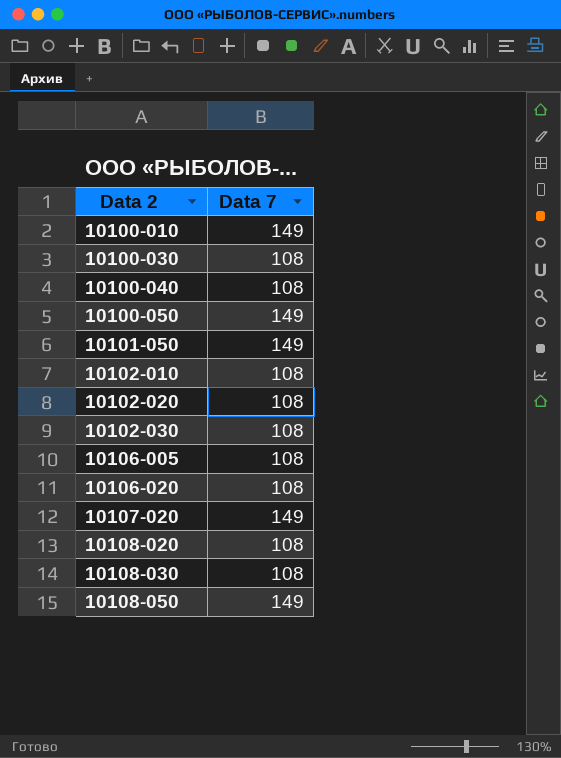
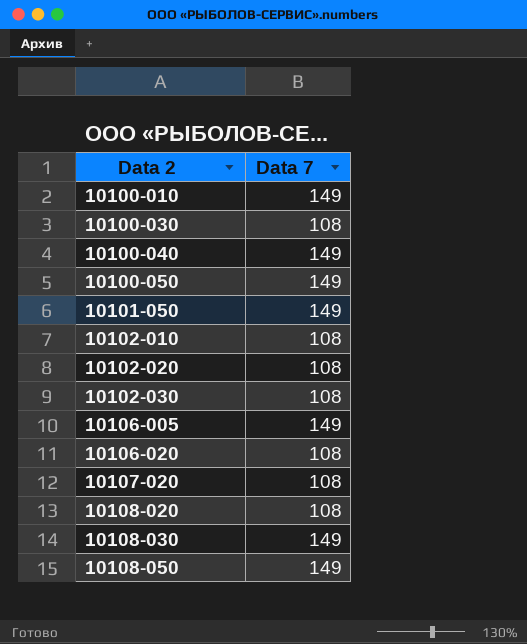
10100-040 | Data 7: 108 -> 149
10106-005 | Data 7: 108 -> 149
10107-020 | Data 7: 149 -> 108
10108-030 | Data 7: 108 -> 149

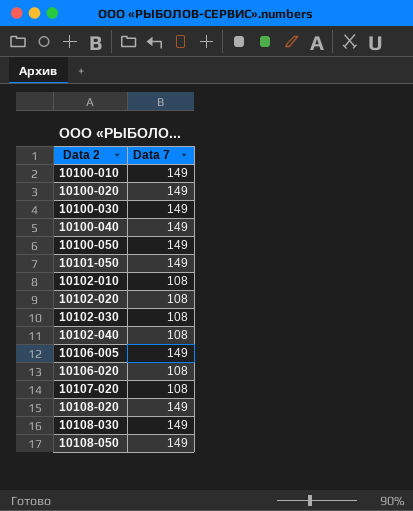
row 10100-020: none -> 149
10100-030 | Data 7: 108 -> 149
row 10102-040: none -> 108
10108-020 | Data 7: 108 -> 149

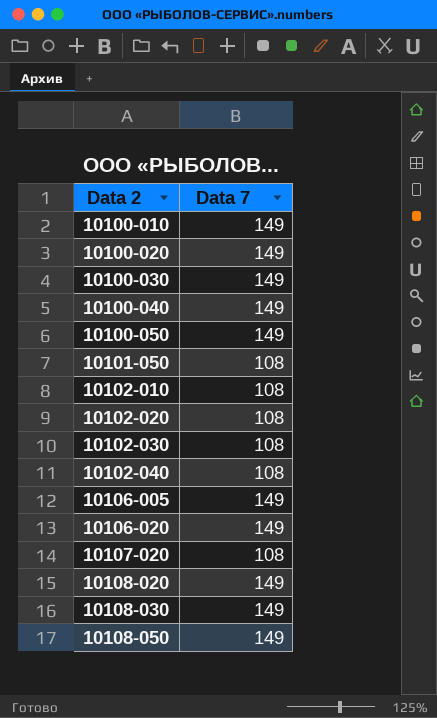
10101-050 | Data 7: 149 -> 108
10106-020 | Data 7: 108 -> 149

